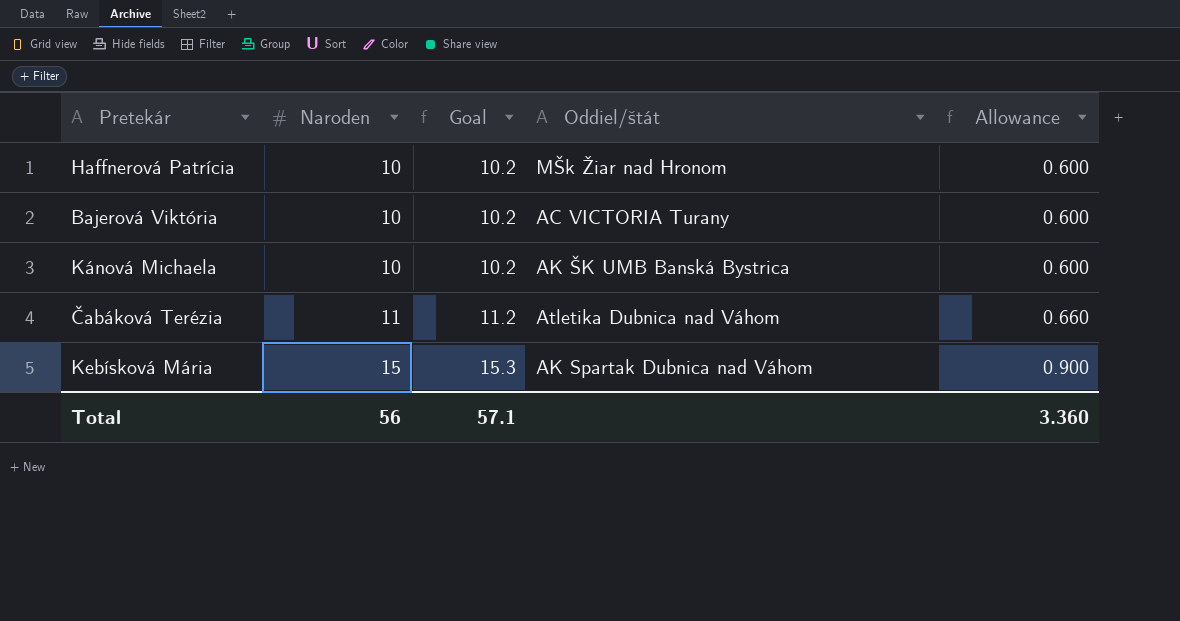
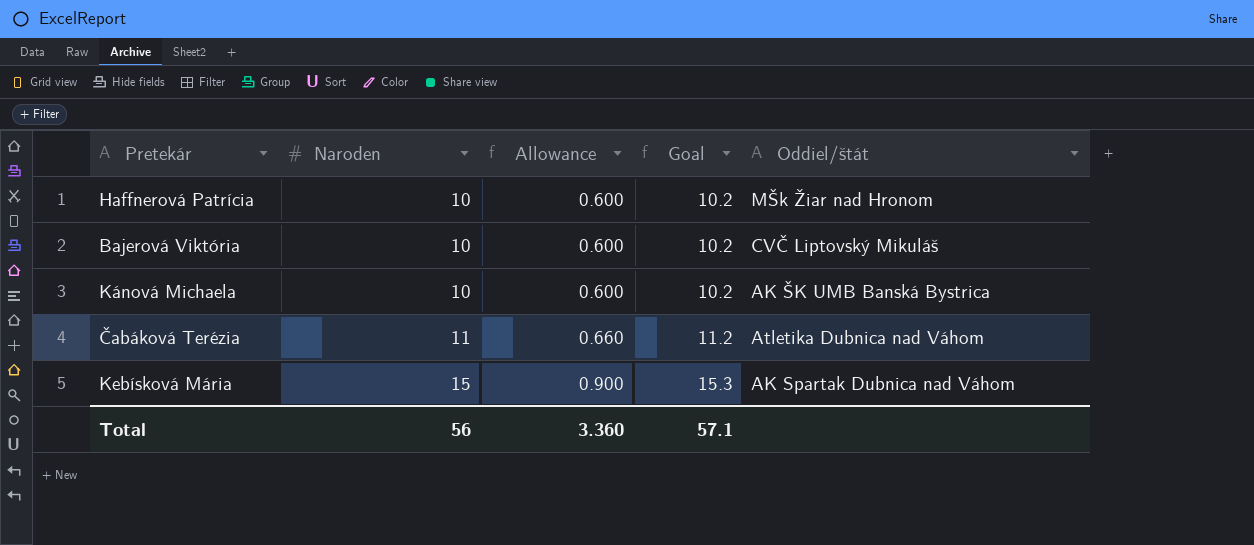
column Allowance | position: 5 -> 3
Bajerová Viktória | Oddiel/štát: AC VICTORIA Turany -> CVČ Liptovský Mikuláš

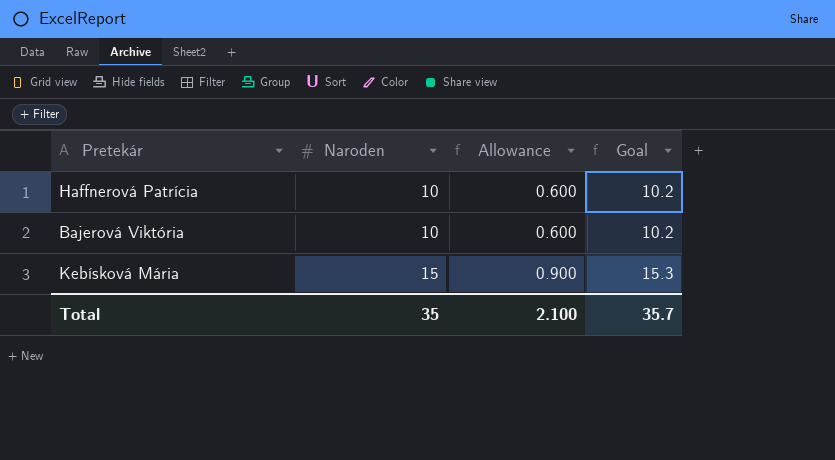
column Oddiel/štát | position: 5 -> none
row Kánová Michaela: 10 | 0.600 | 10.2 | AK ŠK UMB Banská Bystrica -> none
row Čabáková Terézia: 11 | 0.660 | 11.2 | Atletika Dubnica nad Váhom -> none
Total | Naroden: 56 -> 35
Total | Allowance: 3.360 -> 2.100
Total | Goal: 57.1 -> 35.7

